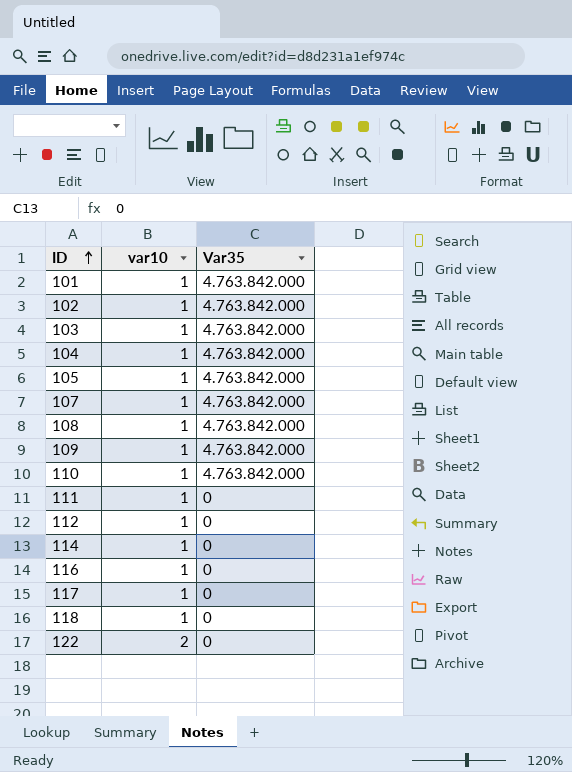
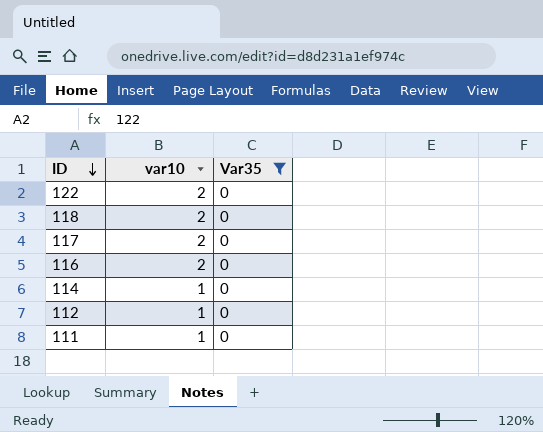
filter: none -> Var35 = 0
row order: ID ascending -> ID descending
118 | var10: 1 -> 2
117 | var10: 1 -> 2
116 | var10: 1 -> 2

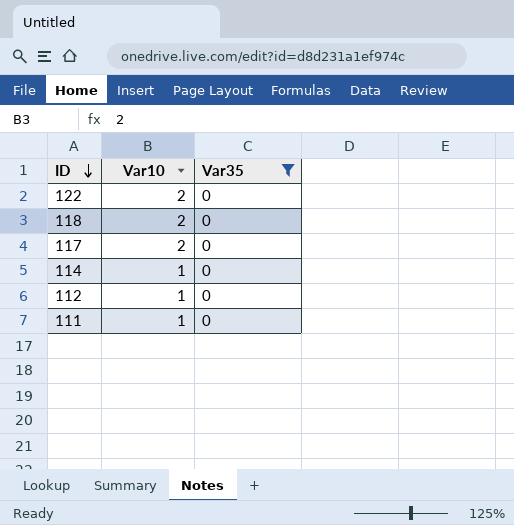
column name: var10 -> Var10
row 116: 2 | 0 -> none

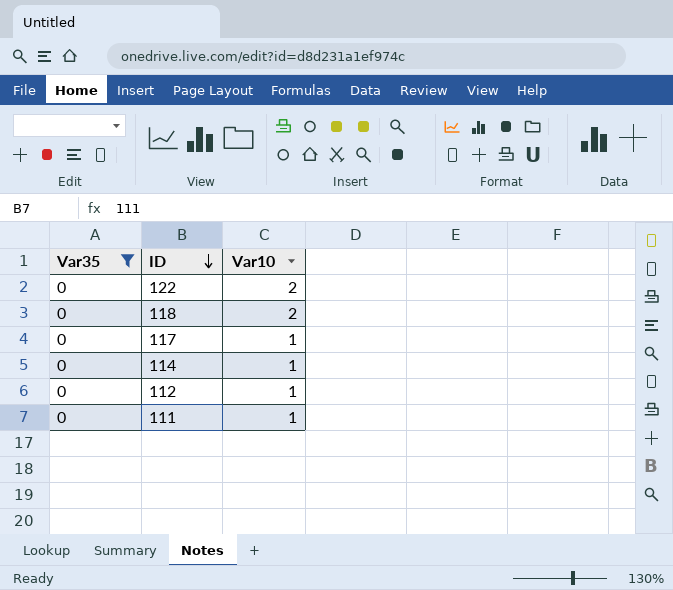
column Var35 | position: 3 -> 1
117 | Var10: 2 -> 1

